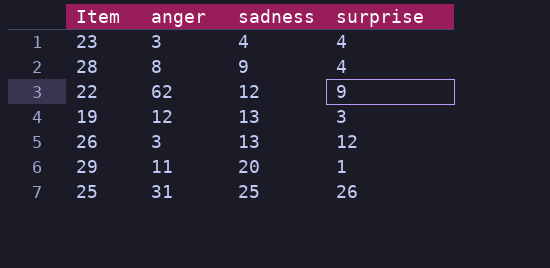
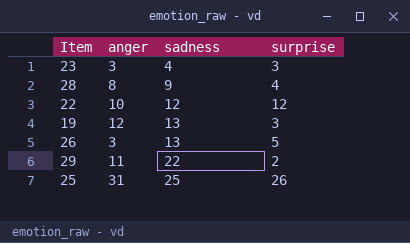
23 | surprise: 4 -> 3
22 | anger: 62 -> 10
22 | surprise: 9 -> 12
26 | surprise: 12 -> 5
29 | sadness: 20 -> 22
29 | surprise: 1 -> 2

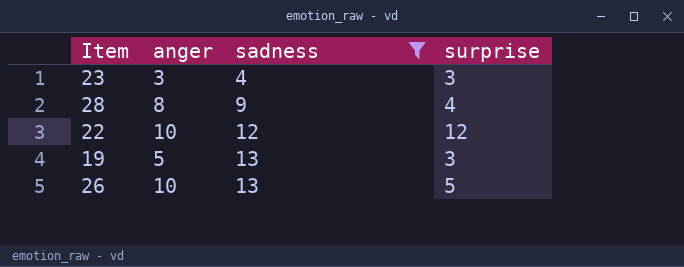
filter: none -> sadness <= 13
19 | anger: 12 -> 5
26 | anger: 3 -> 10

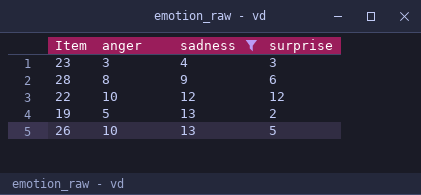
28 | surprise: 4 -> 6
19 | surprise: 3 -> 2

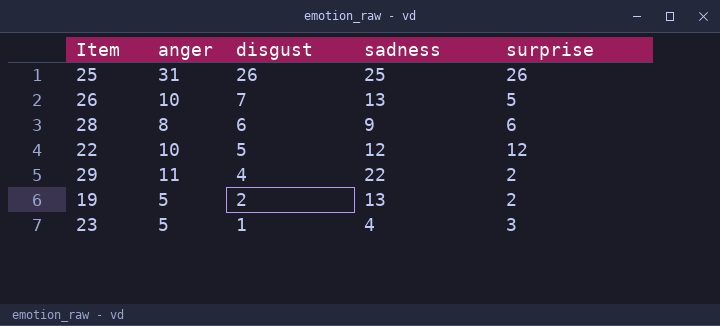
filter: sadness <= 13 -> none
row order: sadness ascending -> disgust descending
column disgust | position: none -> 3
23 | anger: 3 -> 5

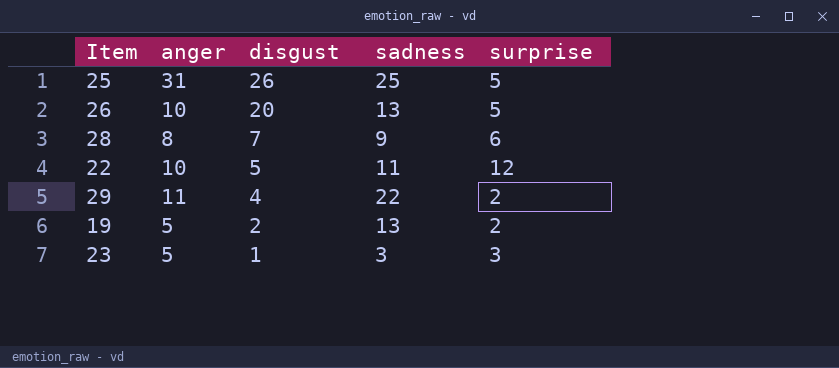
25 | surprise: 26 -> 5
26 | disgust: 7 -> 20
28 | disgust: 6 -> 7
22 | sadness: 12 -> 11
23 | sadness: 4 -> 3

